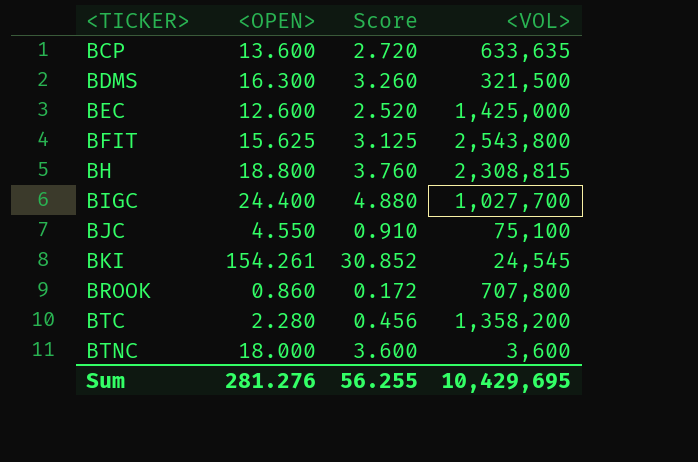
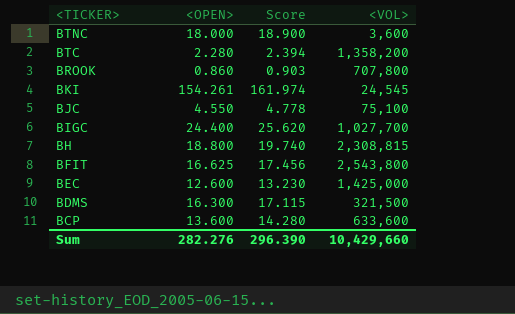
row order: <TICKER> ascending -> <TICKER> descending
column Score | formula: [<OPEN>] * 0.2 -> [<OPEN>] * 1.05
BFIT | <OPEN>: 15.625 -> 16.625
BCP | <VOL>: 633,635 -> 633,600
Sum | <OPEN>: 281.276 -> 282.276
Sum | Score: 56.255 -> 296.390
Sum | <VOL>: 10,429,695 -> 10,429,660

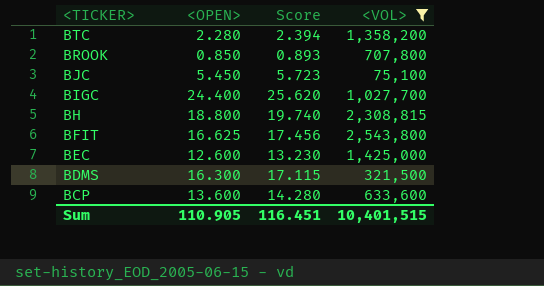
filter: none -> <VOL> >= 75,100
BROOK | <OPEN>: 0.860 -> 0.850
BROOK | Score: 0.903 -> 0.893
BJC | <OPEN>: 4.550 -> 5.450
BJC | Score: 4.778 -> 5.723
Sum | <OPEN>: 282.276 -> 110.905
Sum | Score: 296.390 -> 116.451
Sum | <VOL>: 10,429,660 -> 10,401,515

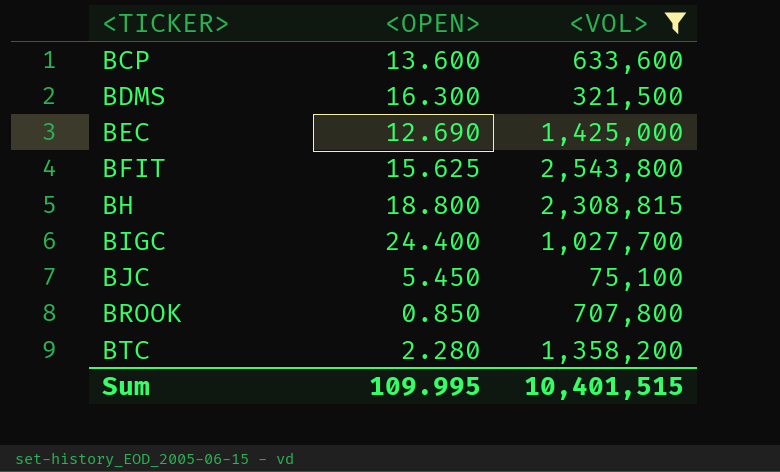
row order: <TICKER> descending -> <TICKER> ascending
column Score | formula: [<OPEN>] * 1.05 -> none
BEC | <OPEN>: 12.600 -> 12.690
BFIT | <OPEN>: 16.625 -> 15.625
Sum | <OPEN>: 110.905 -> 109.995

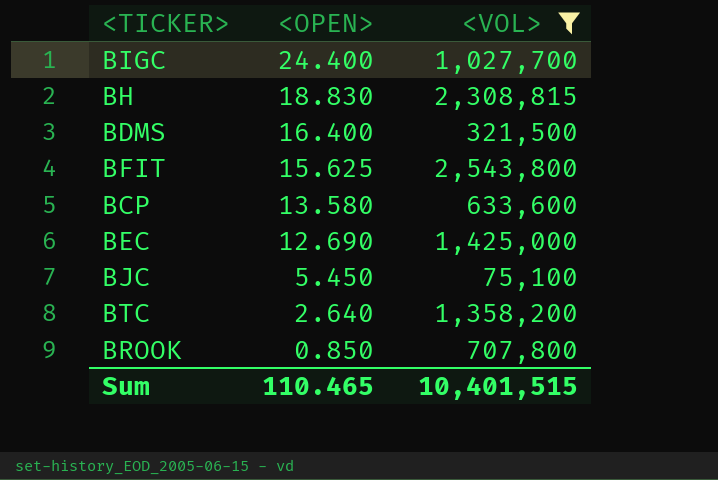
row order: <TICKER> ascending -> <OPEN> descending
BH | <OPEN>: 18.800 -> 18.830
BDMS | <OPEN>: 16.300 -> 16.400
BCP | <OPEN>: 13.600 -> 13.580
BTC | <OPEN>: 2.280 -> 2.640
Sum | <OPEN>: 109.995 -> 110.465

